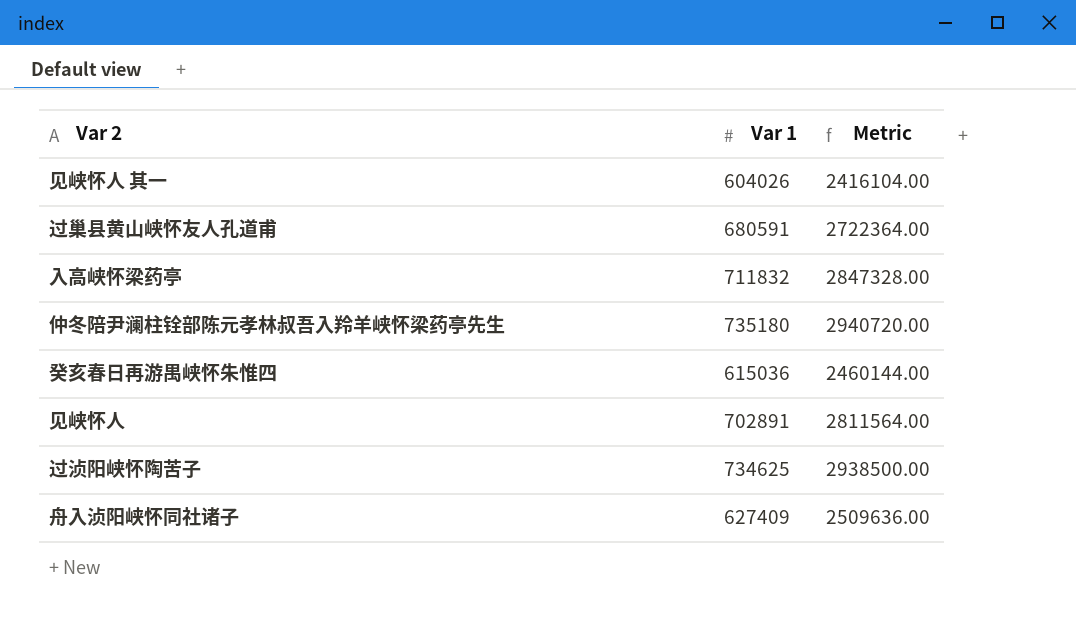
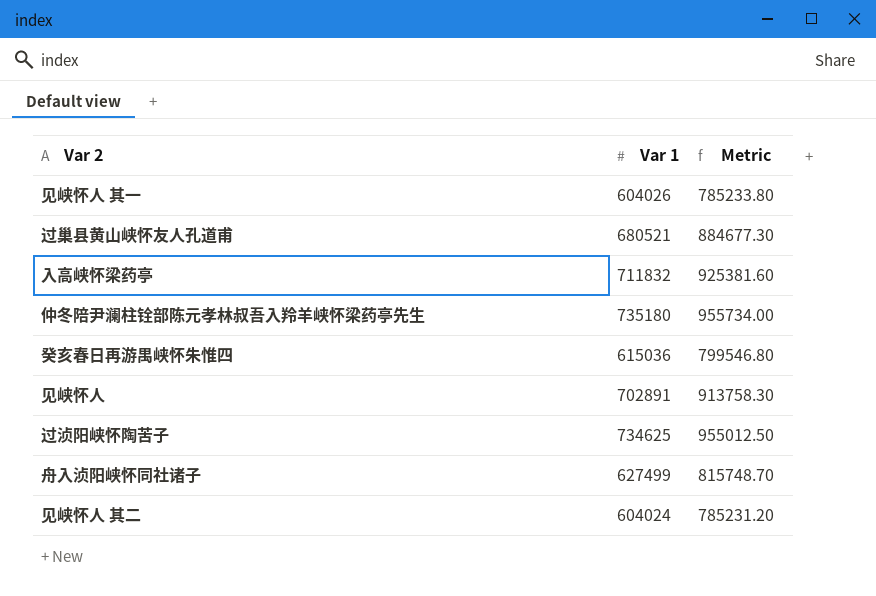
column Metric | formula: [Var 1] * 4 -> [Var 1] * 1.3
过巢县黄山峡怀友人孔道甫 | Var 1: 680591 -> 680521
舟入浈阳峡怀同社诸子 | Var 1: 627409 -> 627499
row 见峡怀人 其二: none -> 604024 | 785231.20

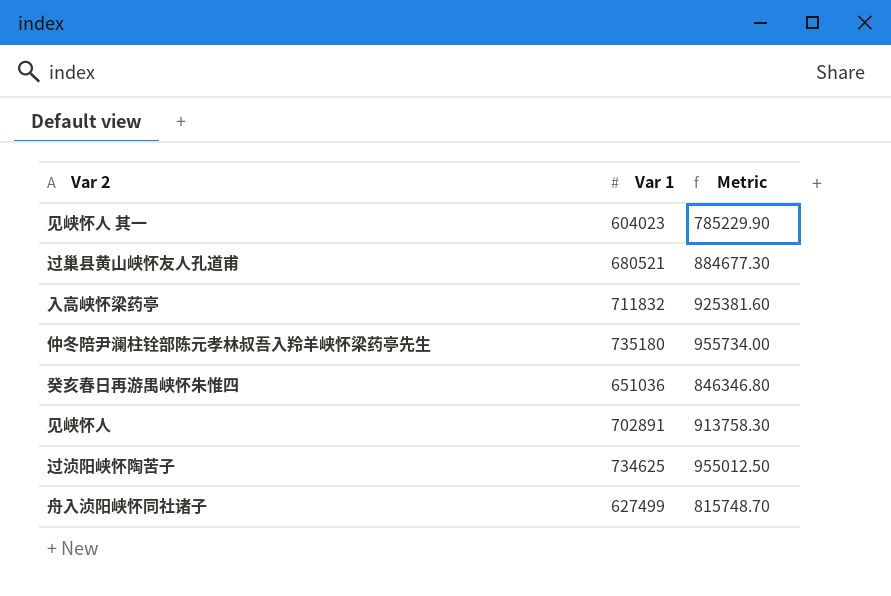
row 见峡怀人 其二: 604024 | 785231.20 -> none
见峡怀人 其一 | Var 1: 604026 -> 604023
见峡怀人 其一 | Metric: 785233.80 -> 785229.90
癸亥春日再游禺峡怀朱惟四 | Var 1: 615036 -> 651036
癸亥春日再游禺峡怀朱惟四 | Metric: 799546.80 -> 846346.80

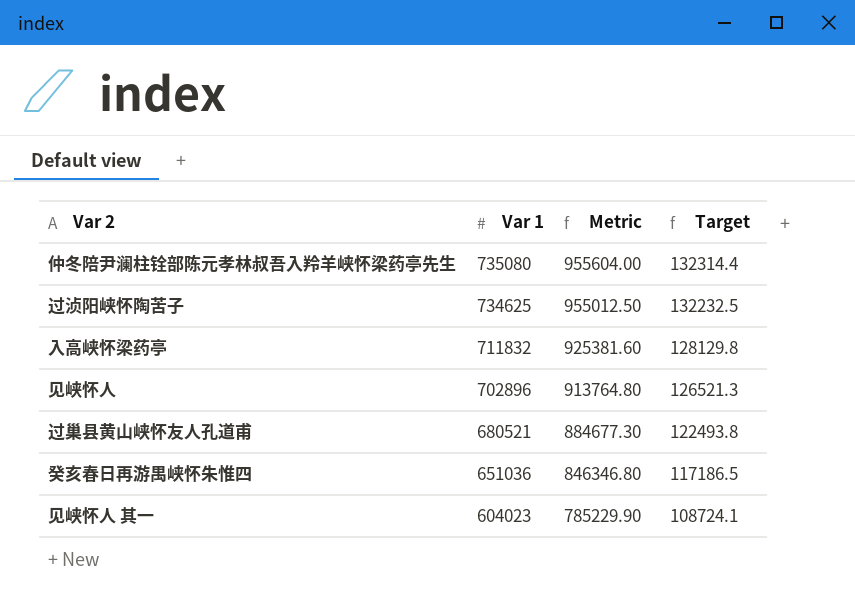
row order: none -> Var 1 descending
column Target | formula: none -> [Var 1] * 0.18
row 舟入浈阳峡怀同社诸子: 627499 | 815748.70 -> none
仲冬陪尹澜柱铨部陈元孝林叔吾入羚羊峡怀梁药亭先生 | Var 1: 735180 -> 735080
仲冬陪尹澜柱铨部陈元孝林叔吾入羚羊峡怀梁药亭先生 | Metric: 955734.00 -> 955604.00
见峡怀人 | Var 1: 702891 -> 702896
见峡怀人 | Metric: 913758.30 -> 913764.80

